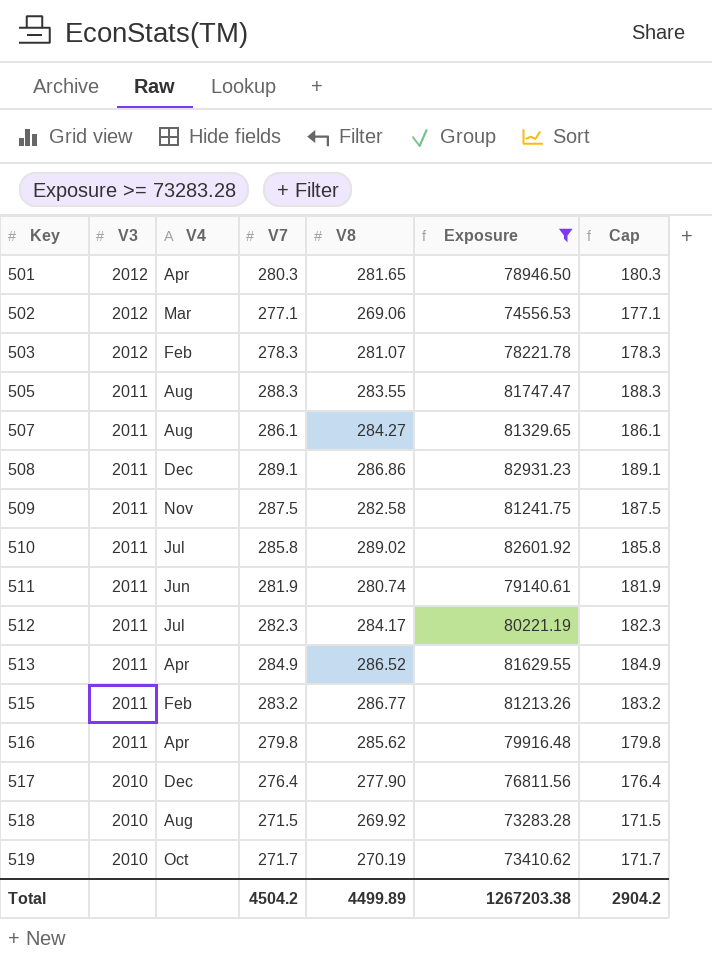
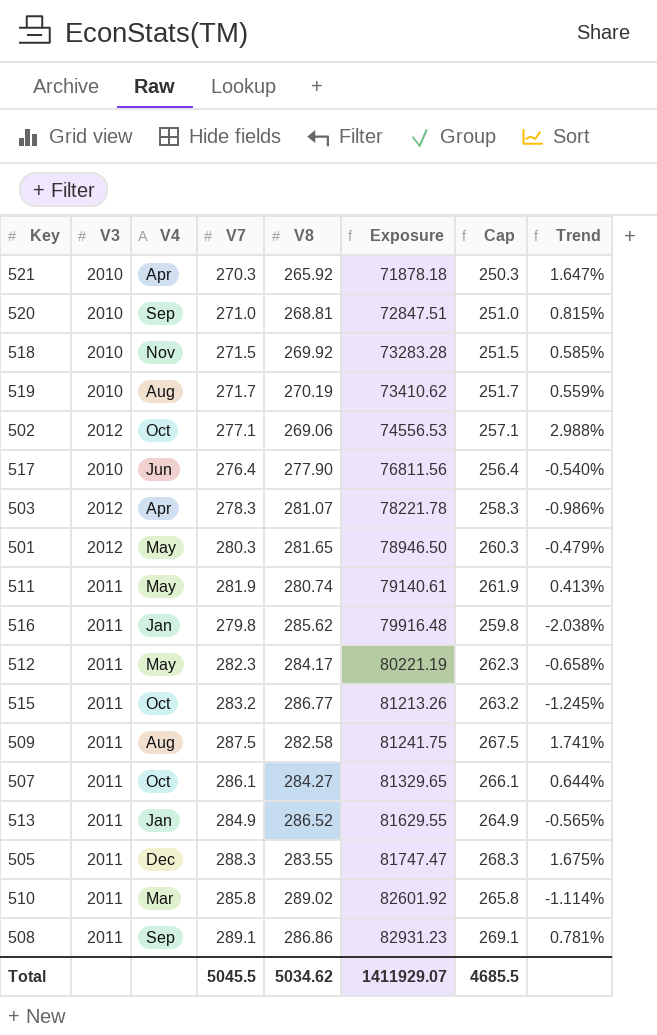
filter: Exposure >= 73283.28 -> none
row order: Key ascending -> Exposure ascending
column Cap | formula: [V7] - 100 -> [V7] - 20
column Trend | formula: none -> ([V7] - [V8]) / [V8]
518 | V4: Aug -> Nov
519 | V4: Oct -> Aug
502 | V4: Mar -> Oct
517 | V4: Dec -> Jun
503 | V4: Feb -> Apr
501 | V4: Apr -> May
511 | V4: Jun -> May
516 | V4: Apr -> Jan
512 | V4: Jul -> May
515 | V4: Feb -> Oct
509 | V4: Nov -> Aug
507 | V4: Aug -> Oct
513 | V4: Apr -> Jan
505 | V4: Aug -> Dec
510 | V4: Jul -> Mar
508 | V4: Dec -> Sep
Total | V7: 4504.2 -> 5045.5
Total | V8: 4499.89 -> 5034.62
Total | Exposure: 1267203.38 -> 1411929.07
Total | Cap: 2904.2 -> 4685.5

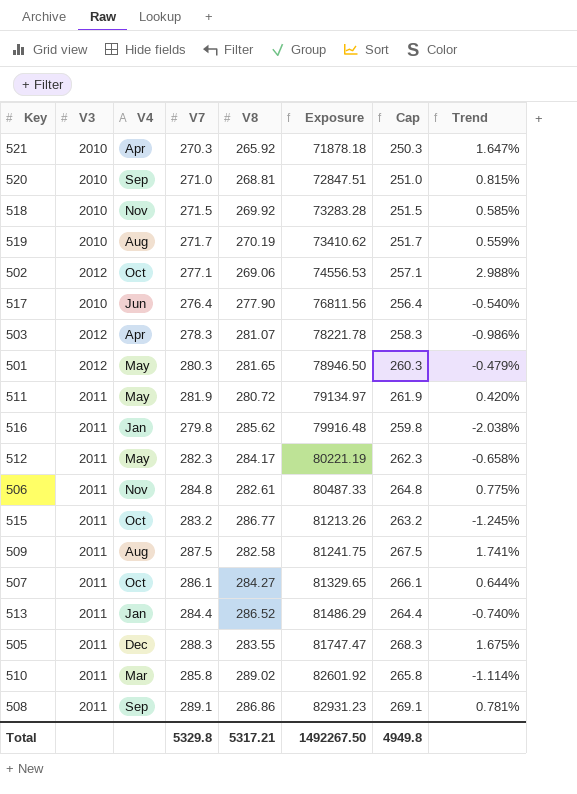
511 | V8: 280.74 -> 280.72
511 | Exposure: 79140.61 -> 79134.97
511 | Trend: 0.413% -> 0.420%
row 506: none -> 2011 | Nov | 284.8 | 282.61 | 80487.33 | 264.8 | 0.775%
513 | V7: 284.9 -> 284.4
513 | Exposure: 81629.55 -> 81486.29
513 | Cap: 264.9 -> 264.4
513 | Trend: -0.565% -> -0.740%
Total | V7: 5045.5 -> 5329.8
Total | V8: 5034.62 -> 5317.21
Total | Exposure: 1411929.07 -> 1492267.50
Total | Cap: 4685.5 -> 4949.8

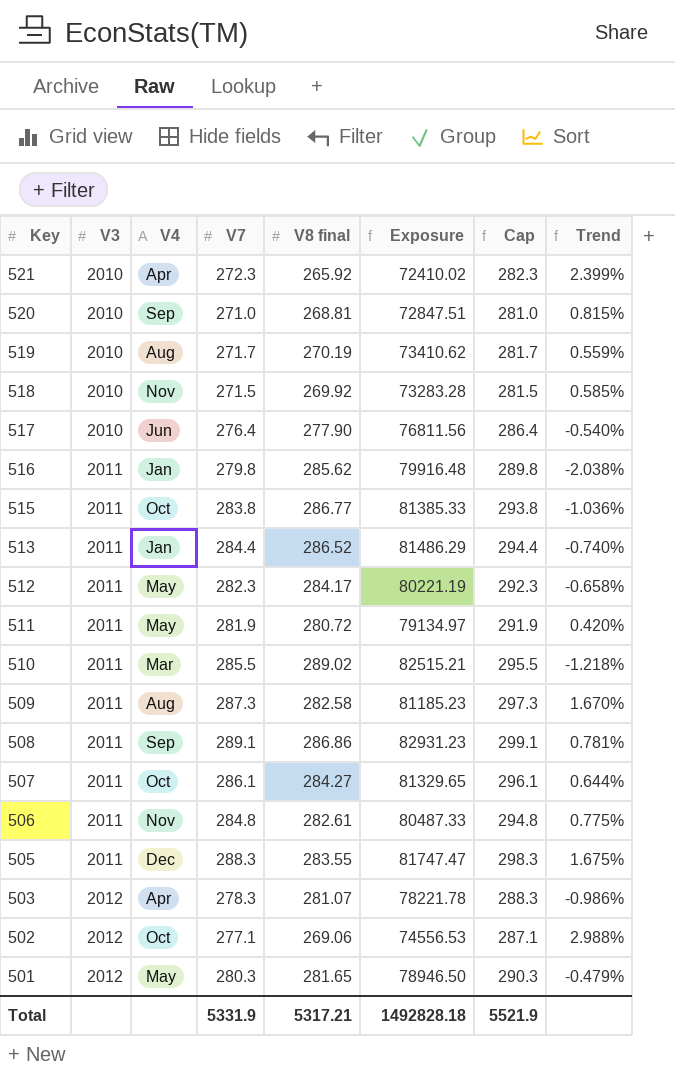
row order: Exposure ascending -> Key descending
column name: V8 -> V8 final
column Cap | formula: [V7] - 20 -> [V7] + 10
521 | V7: 270.3 -> 272.3
521 | Exposure: 71878.18 -> 72410.02
521 | Trend: 1.647% -> 2.399%
515 | V7: 283.2 -> 283.8
515 | Exposure: 81213.26 -> 81385.33
515 | Trend: -1.245% -> -1.036%
510 | V7: 285.8 -> 285.5
510 | Exposure: 82601.92 -> 82515.21
510 | Trend: -1.114% -> -1.218%
509 | V7: 287.5 -> 287.3
509 | Exposure: 81241.75 -> 81185.23
509 | Trend: 1.741% -> 1.670%
Total | V7: 5329.8 -> 5331.9
Total | Exposure: 1492267.50 -> 1492828.18
Total | Cap: 4949.8 -> 5521.9

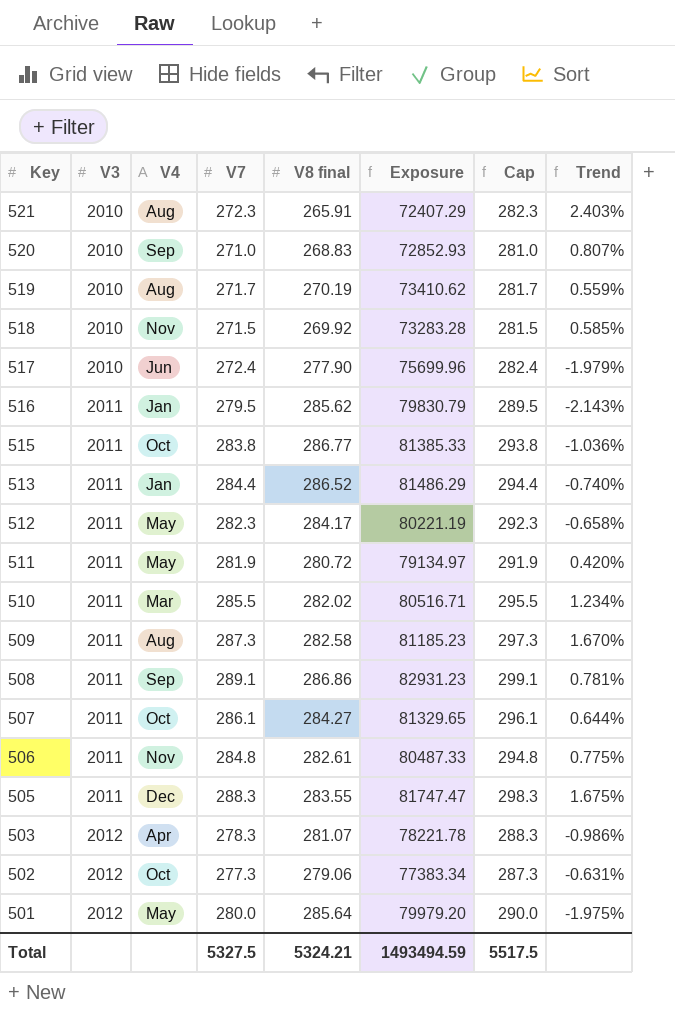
521 | V4: Apr -> Aug
521 | V8 final: 265.92 -> 265.91
521 | Exposure: 72410.02 -> 72407.29
521 | Trend: 2.399% -> 2.403%
520 | V8 final: 268.81 -> 268.83
520 | Exposure: 72847.51 -> 72852.93
520 | Trend: 0.815% -> 0.807%
517 | V7: 276.4 -> 272.4
517 | Exposure: 76811.56 -> 75699.96
517 | Cap: 286.4 -> 282.4
517 | Trend: -0.540% -> -1.979%
516 | V7: 279.8 -> 279.5
516 | Exposure: 79916.48 -> 79830.79
516 | Cap: 289.8 -> 289.5
516 | Trend: -2.038% -> -2.143%
510 | V8 final: 289.02 -> 282.02
510 | Exposure: 82515.21 -> 80516.71
510 | Trend: -1.218% -> 1.234%
502 | V7: 277.1 -> 277.3
502 | V8 final: 269.06 -> 279.06
502 | Exposure: 74556.53 -> 77383.34
502 | Cap: 287.1 -> 287.3
502 | Trend: 2.988% -> -0.631%
501 | V7: 280.3 -> 280.0
501 | V8 final: 281.65 -> 285.64
501 | Exposure: 78946.50 -> 79979.20
501 | Cap: 290.3 -> 290.0
501 | Trend: -0.479% -> -1.975%
Total | V7: 5331.9 -> 5327.5
Total | V8 final: 5317.21 -> 5324.21
Total | Exposure: 1492828.18 -> 1493494.59
Total | Cap: 5521.9 -> 5517.5

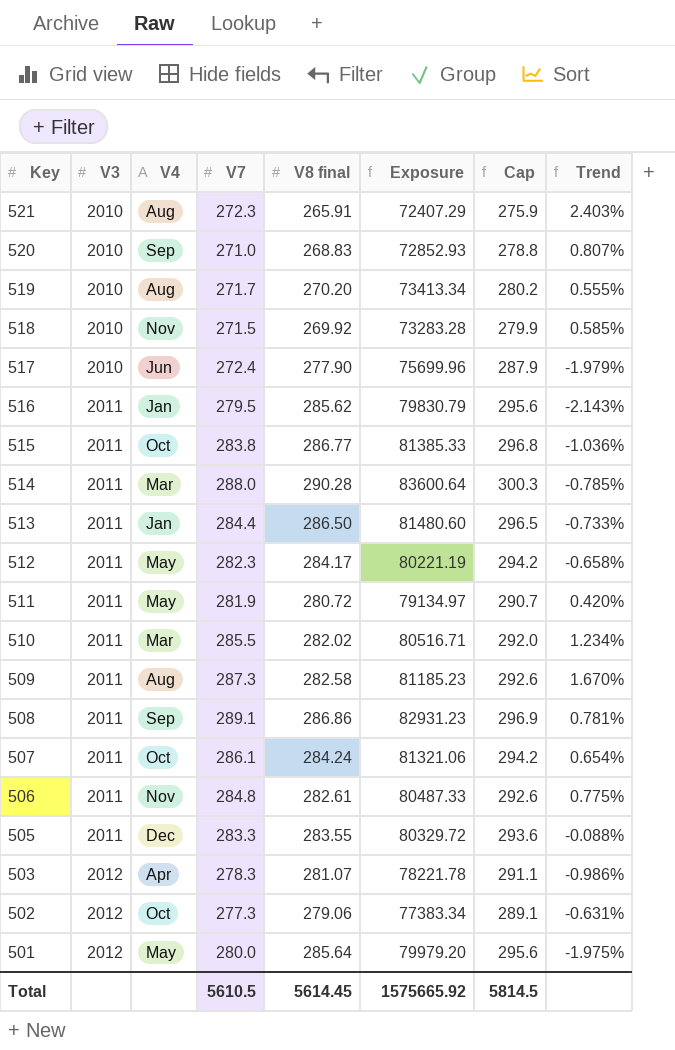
column Cap | formula: [V7] + 10 -> [V8 final] + 10
519 | V8 final: 270.19 -> 270.20
519 | Exposure: 73410.62 -> 73413.34
519 | Trend: 0.559% -> 0.555%
row 514: none -> 2011 | Mar | 288.0 | 290.28 | 83600.64 | 300.3 | -0.785%
513 | V8 final: 286.52 -> 286.50
513 | Exposure: 81486.29 -> 81480.60
513 | Trend: -0.740% -> -0.733%
507 | V8 final: 284.27 -> 284.24
507 | Exposure: 81329.65 -> 81321.06
507 | Trend: 0.644% -> 0.654%
505 | V7: 288.3 -> 283.3
505 | Exposure: 81747.47 -> 80329.72
505 | Trend: 1.675% -> -0.088%
Total | V7: 5327.5 -> 5610.5
Total | V8 final: 5324.21 -> 5614.45
Total | Exposure: 1493494.59 -> 1575665.92
Total | Cap: 5517.5 -> 5814.5

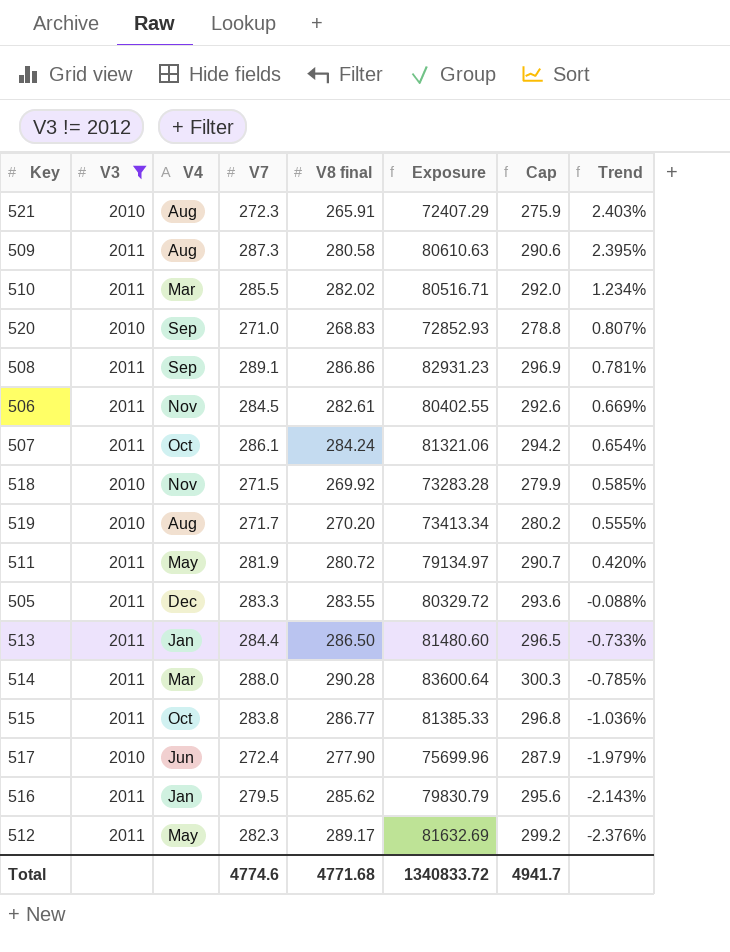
filter: none -> V3 != 2012
row order: Key descending -> Trend descending
509 | V8 final: 282.58 -> 280.58
509 | Exposure: 81185.23 -> 80610.63
509 | Cap: 292.6 -> 290.6
509 | Trend: 1.670% -> 2.395%
506 | V7: 284.8 -> 284.5
506 | Exposure: 80487.33 -> 80402.55
506 | Trend: 0.775% -> 0.669%
512 | V8 final: 284.17 -> 289.17
512 | Exposure: 80221.19 -> 81632.69
512 | Cap: 294.2 -> 299.2
512 | Trend: -0.658% -> -2.376%
Total | V7: 5610.5 -> 4774.6
Total | V8 final: 5614.45 -> 4771.68
Total | Exposure: 1575665.92 -> 1340833.72
Total | Cap: 5814.5 -> 4941.7

